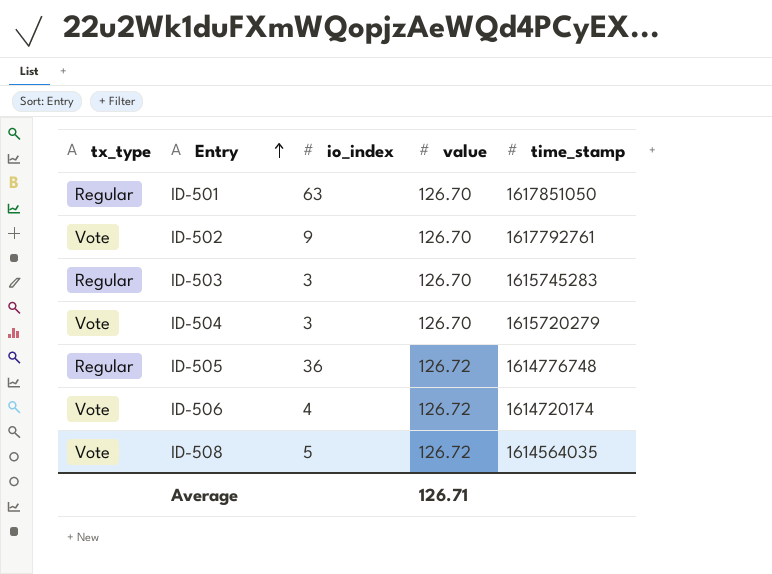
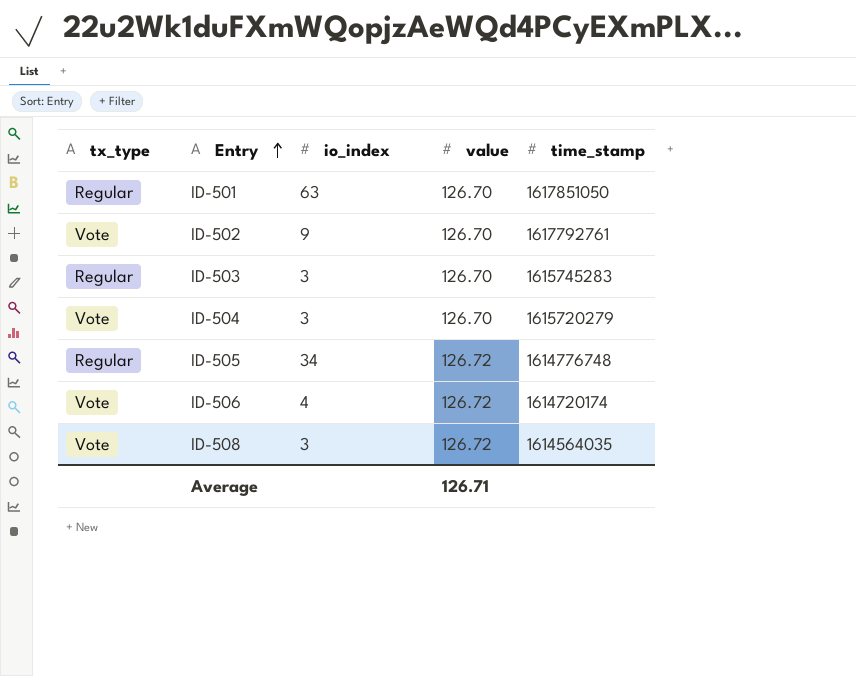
ID-505 | io_index: 36 -> 34
ID-508 | io_index: 5 -> 3

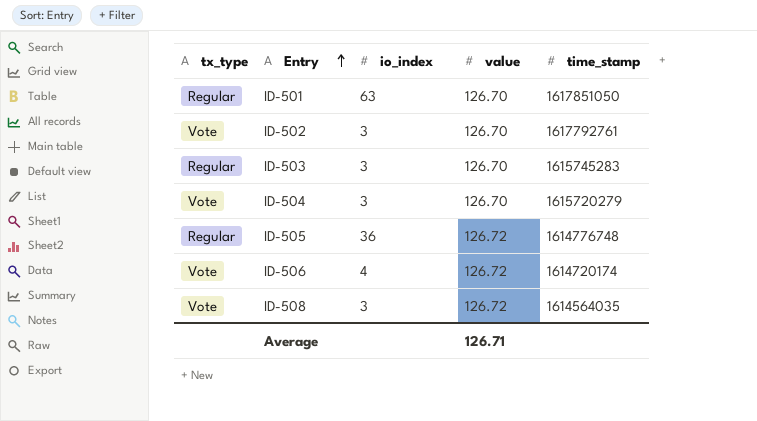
ID-502 | io_index: 9 -> 3
ID-505 | io_index: 34 -> 36

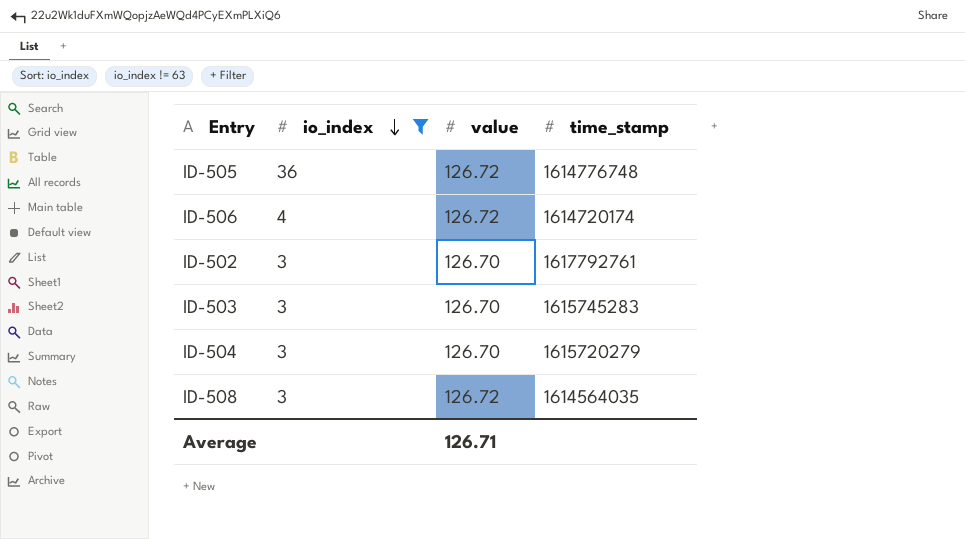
filter: none -> io_index != 63
row order: Entry ascending -> io_index descending
column tx_type | position: 1 -> none

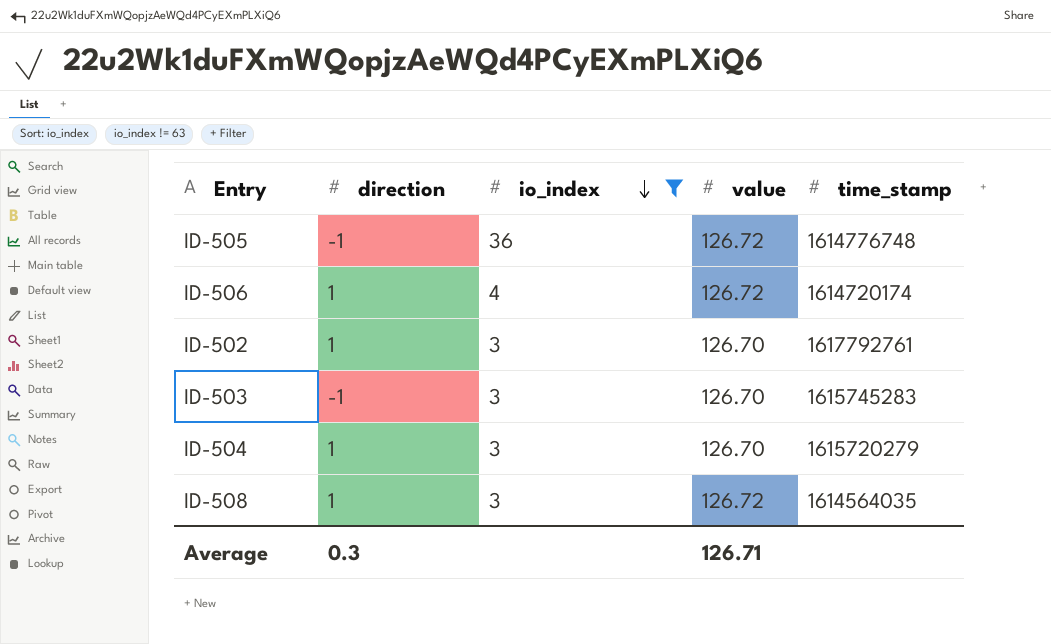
column direction | position: none -> 2

